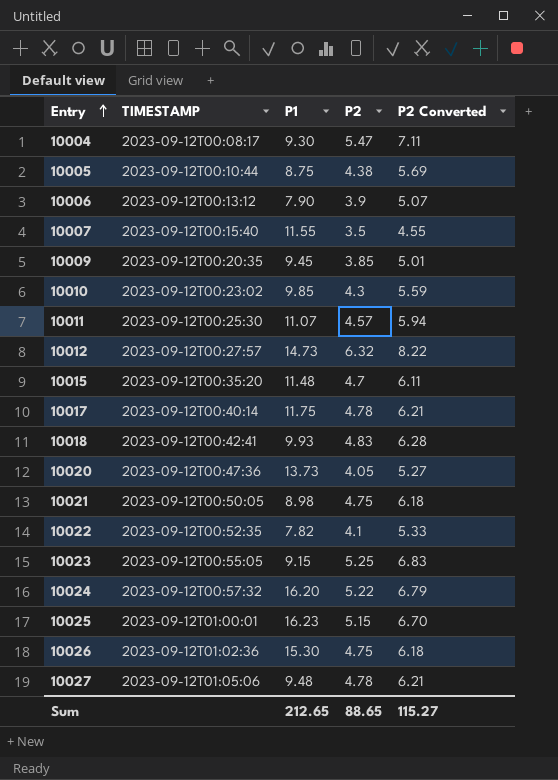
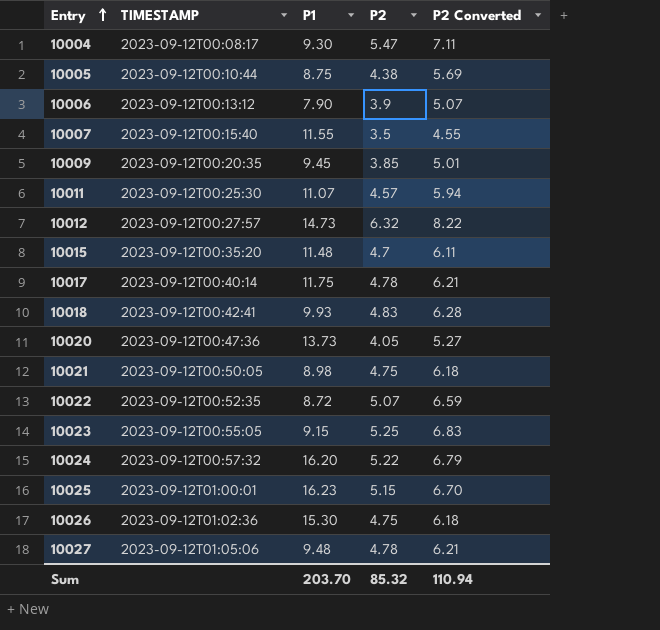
row 10010: 2023-09-12T00:23:02 | 9.85 | 4.3 | 5.59 -> none
10022 | P1: 7.82 -> 8.72
10022 | P2: 4.1 -> 5.07
10022 | P2 Converted: 5.33 -> 6.59
Sum | P1: 212.65 -> 203.70
Sum | P2: 88.65 -> 85.32
Sum | P2 Converted: 115.27 -> 110.94

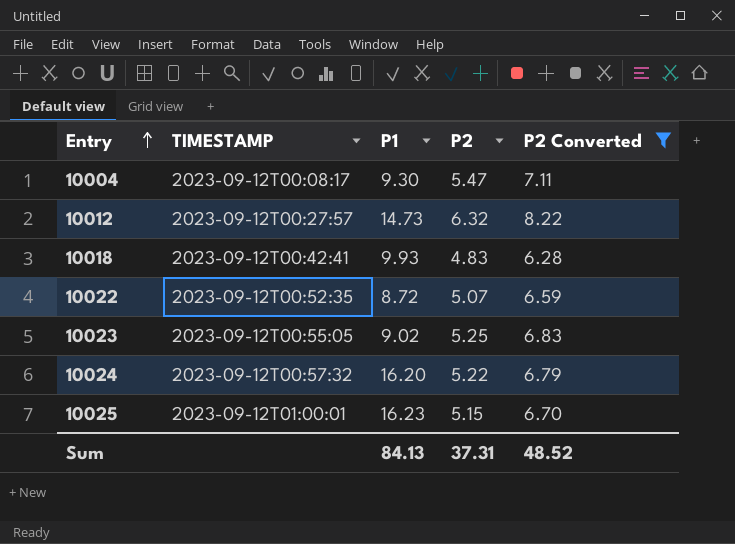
filter: none -> P2 Converted >= 6.28
10023 | P1: 9.15 -> 9.02
Sum | P1: 203.70 -> 84.13
Sum | P2: 85.32 -> 37.31
Sum | P2 Converted: 110.94 -> 48.52

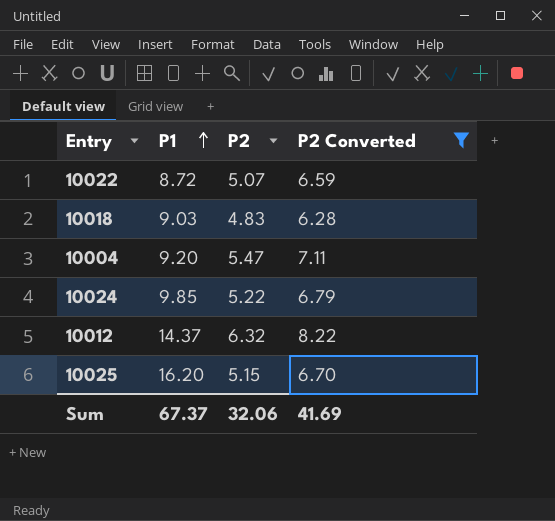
row order: Entry ascending -> P1 ascending
column TIMESTAMP | position: 2 -> none
row 10023: 2023-09-12T00:55:05 | 9.02 | 5.25 | 6.83 -> none
10018 | P1: 9.93 -> 9.03
10004 | P1: 9.30 -> 9.20
10024 | P1: 16.20 -> 9.85
10012 | P1: 14.73 -> 14.37
10025 | P1: 16.23 -> 16.20
Sum | P1: 84.13 -> 67.37
Sum | P2: 37.31 -> 32.06
Sum | P2 Converted: 48.52 -> 41.69

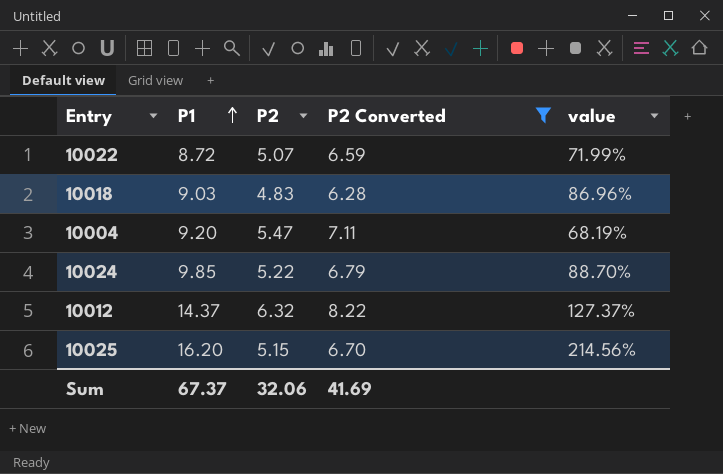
column value | formula: none -> ([P1] - [P2]) / [P2]

